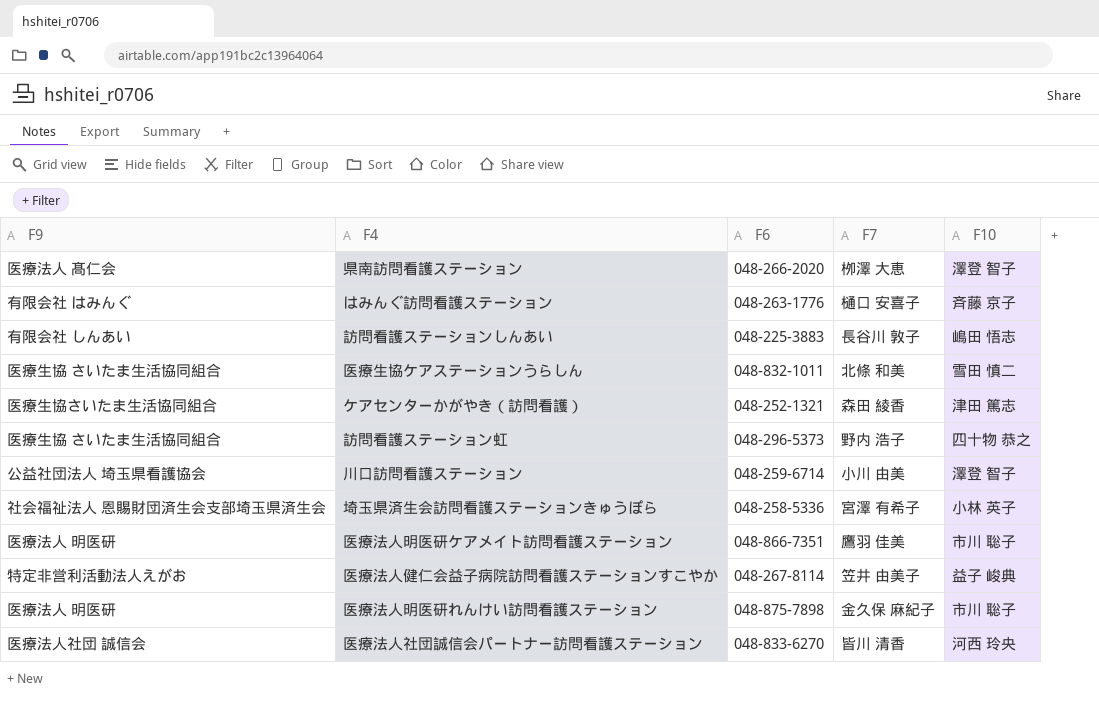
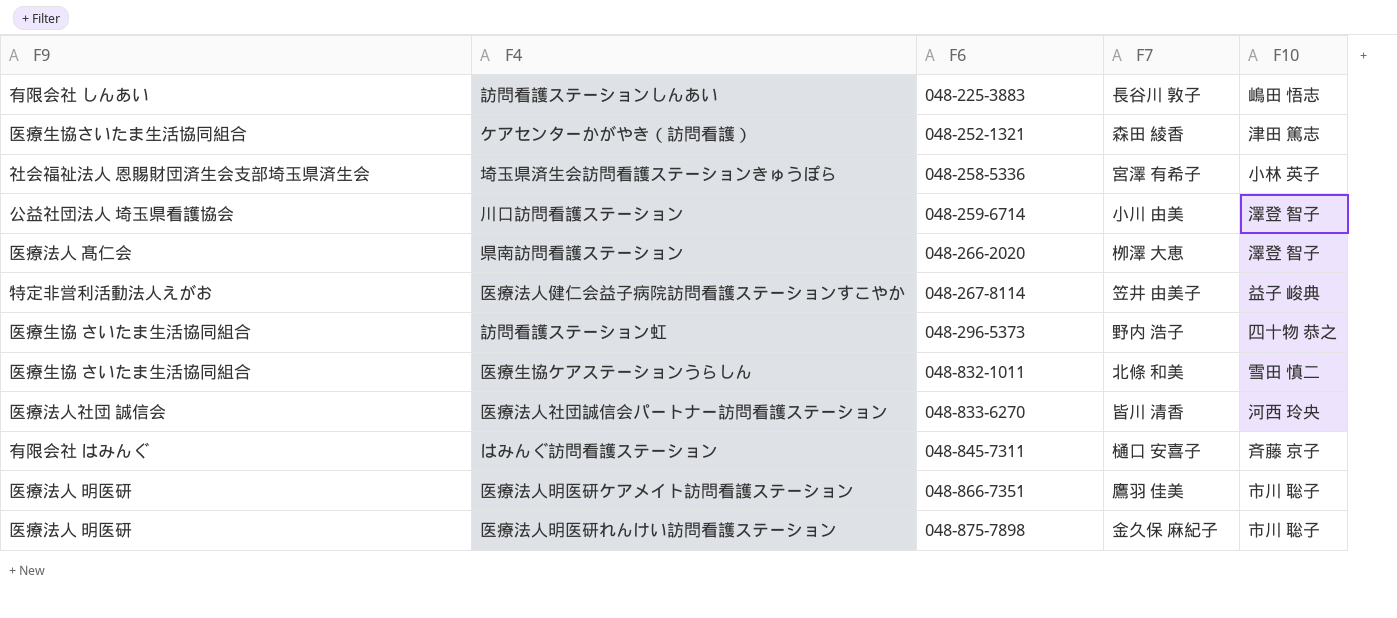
row order: none -> F6 ascending
はみんぐ訪問看護ステーション | F6: 048-263-1776 -> 048-845-7311

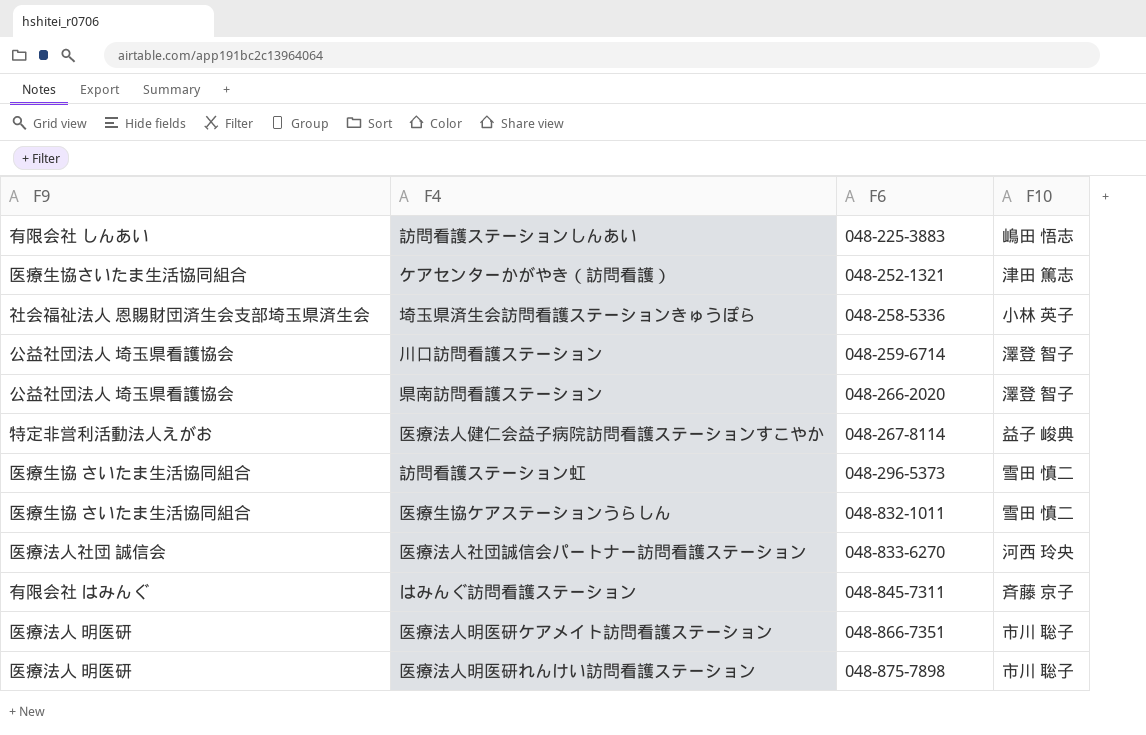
column F7 | position: 4 -> none
県南訪問看護ステーション | F9: 医療法人 髙仁会 -> 公益社団法人 埼玉県看護協会
訪問看護ステーション虹 | F10: 四十物 恭之 -> 雪田 慎二

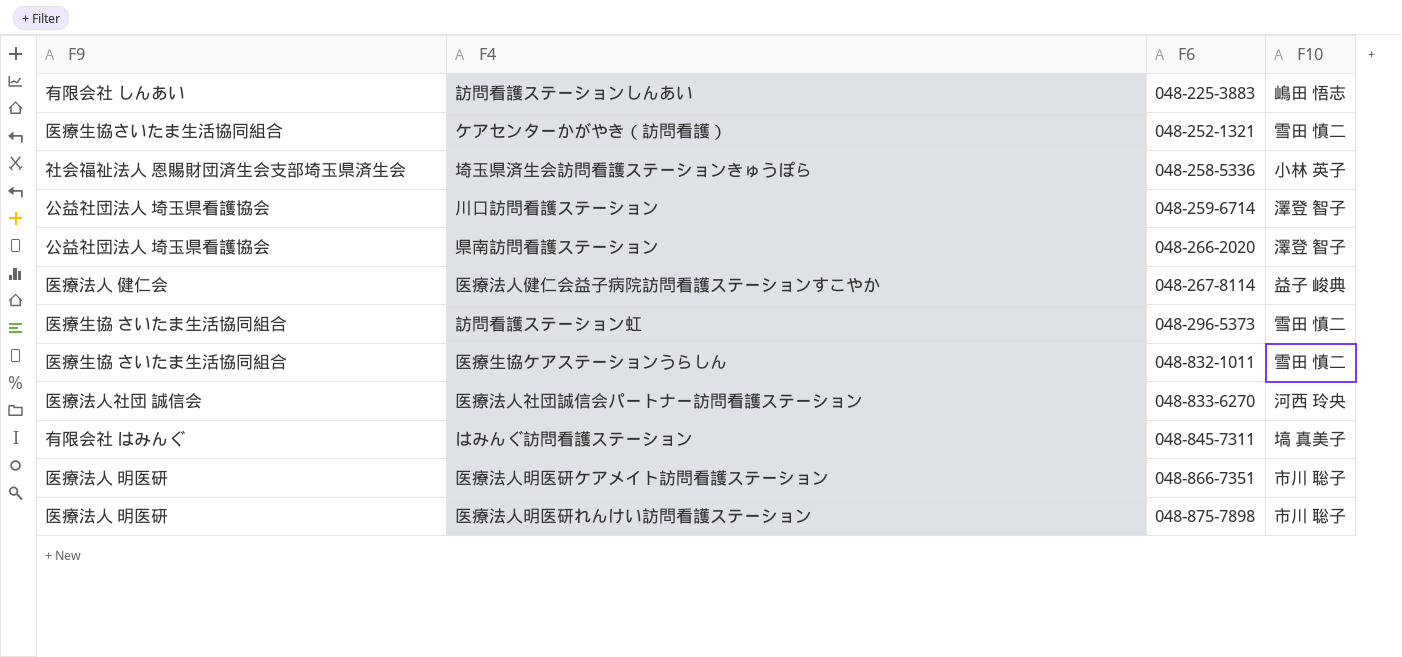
ケアセンターかがやき（訪問看護） | F10: 津田 篤志 -> 雪田 慎二
医療法人健仁会益子病院訪問看護ステーションすこやか | F9: 特定非営利活動法人えがお -> 医療法人 健仁会
はみんぐ訪問看護ステーション | F10: 斉藤 京子 -> 塙 真美子

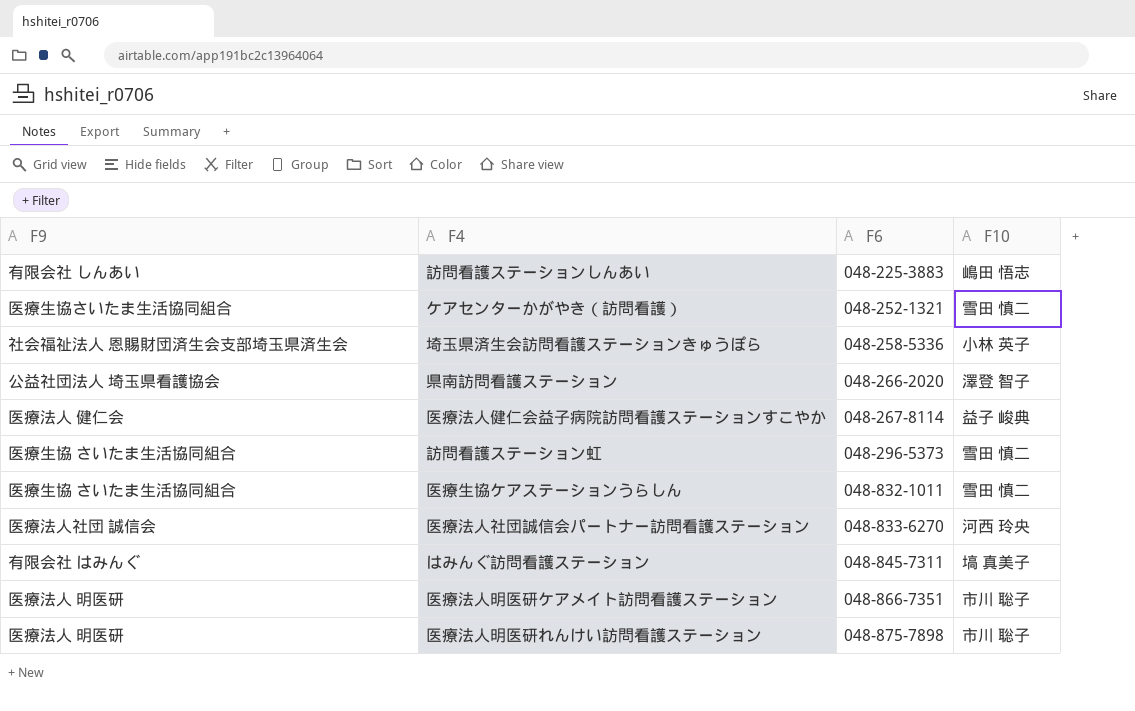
row 川口訪問看護ステーション: 公益社団法人 埼玉県看護協会 | 048-259-6714 | 澤登 智子 -> none

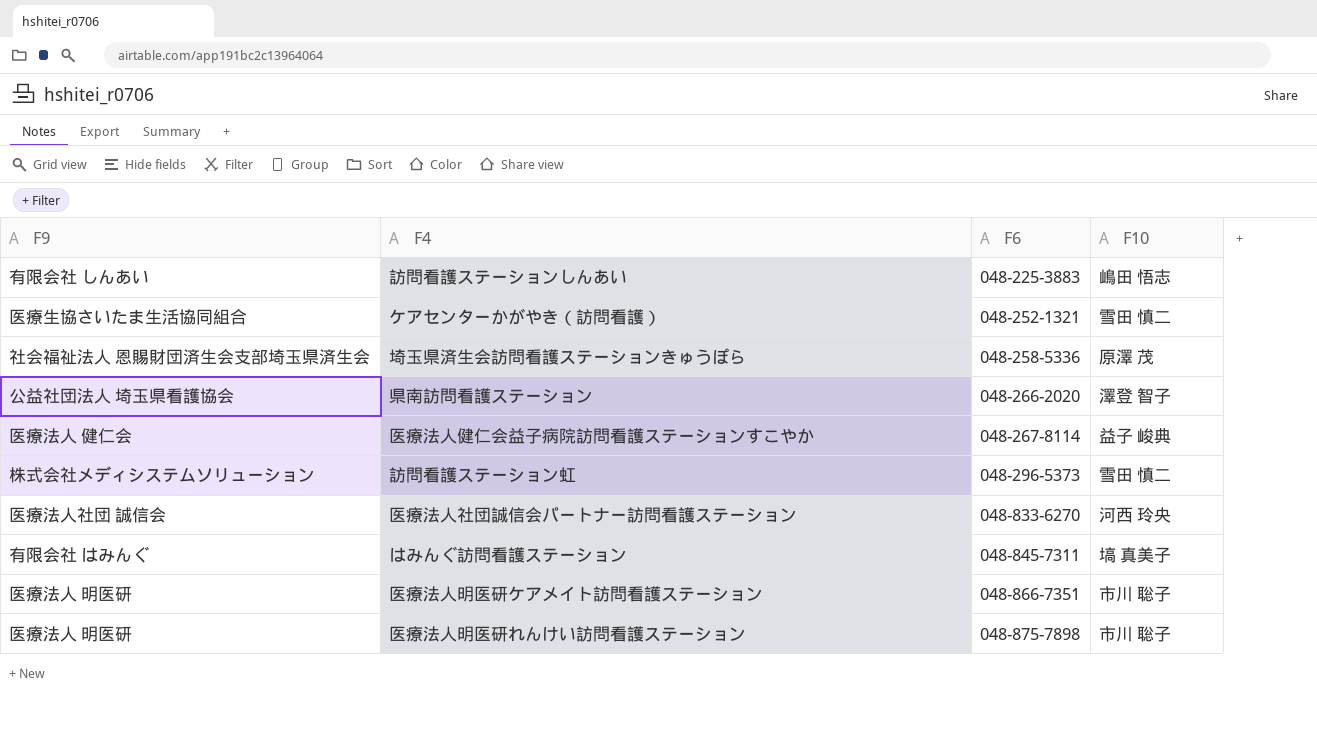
row 医療生協ケアステーションうらしん: 医療生協 さいたま生活協同組合 | 048-832-1011 | 雪田 慎二 -> none
埼玉県済生会訪問看護ステーションきゅうぽら | F10: 小林 英子 -> 原澤 茂
訪問看護ステーション虹 | F9: 医療生協 さいたま生活協同組合 -> 株式会社メディシステムソリューション

